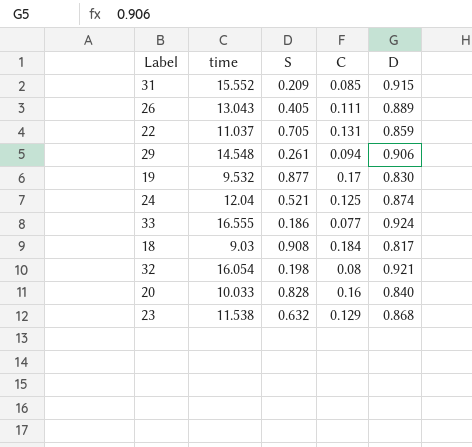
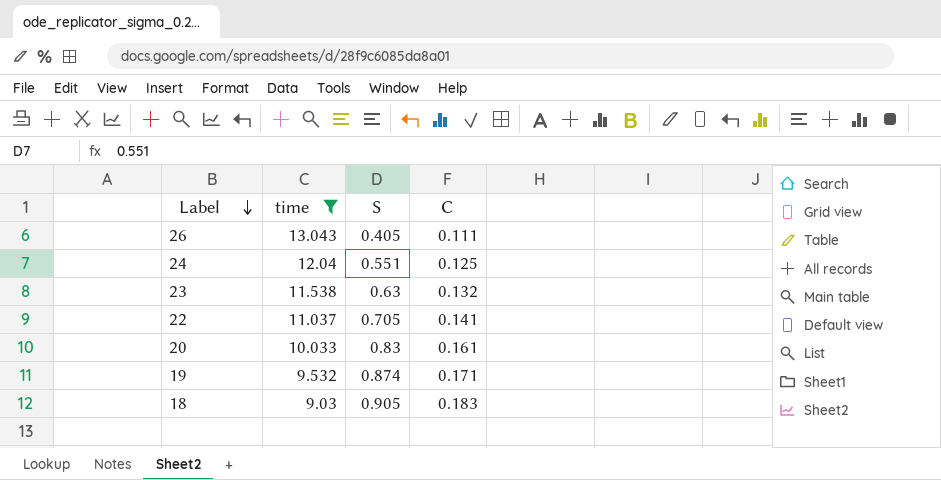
filter: none -> time <= 13.043
row order: none -> Label descending
column D | position: 5 -> none
24 | S: 0.521 -> 0.551
23 | S: 0.632 -> 0.63
23 | C: 0.129 -> 0.132
22 | C: 0.131 -> 0.141
20 | S: 0.828 -> 0.83
20 | C: 0.16 -> 0.161
19 | S: 0.877 -> 0.874
19 | C: 0.17 -> 0.171
18 | S: 0.908 -> 0.905
18 | C: 0.184 -> 0.183

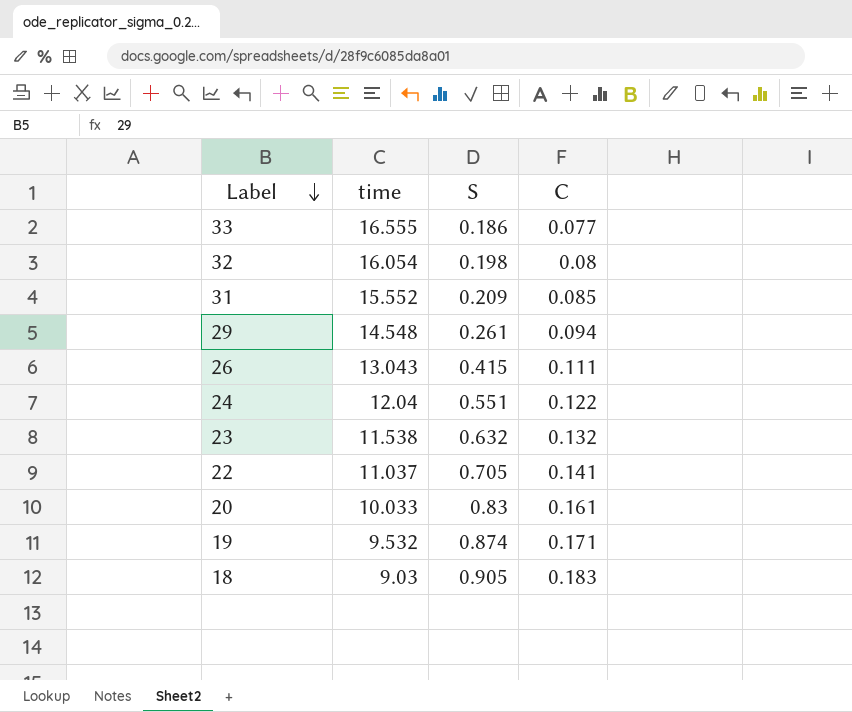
filter: time <= 13.043 -> none
26 | S: 0.405 -> 0.415
24 | C: 0.125 -> 0.122
23 | S: 0.63 -> 0.632

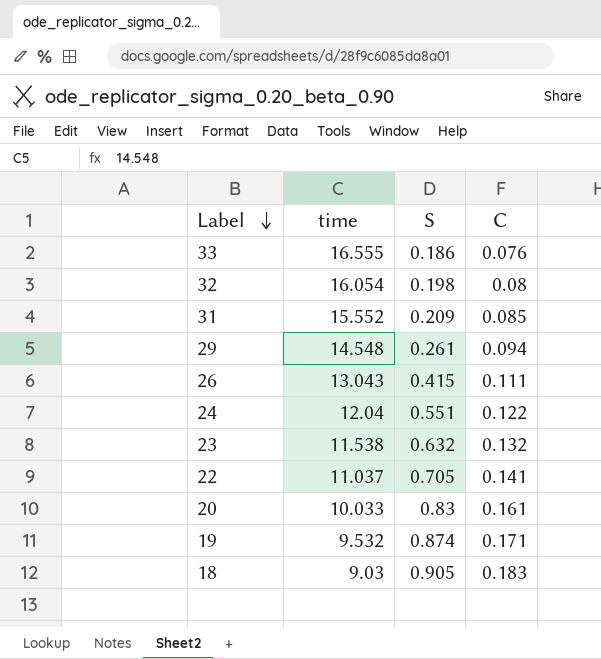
33 | C: 0.077 -> 0.076

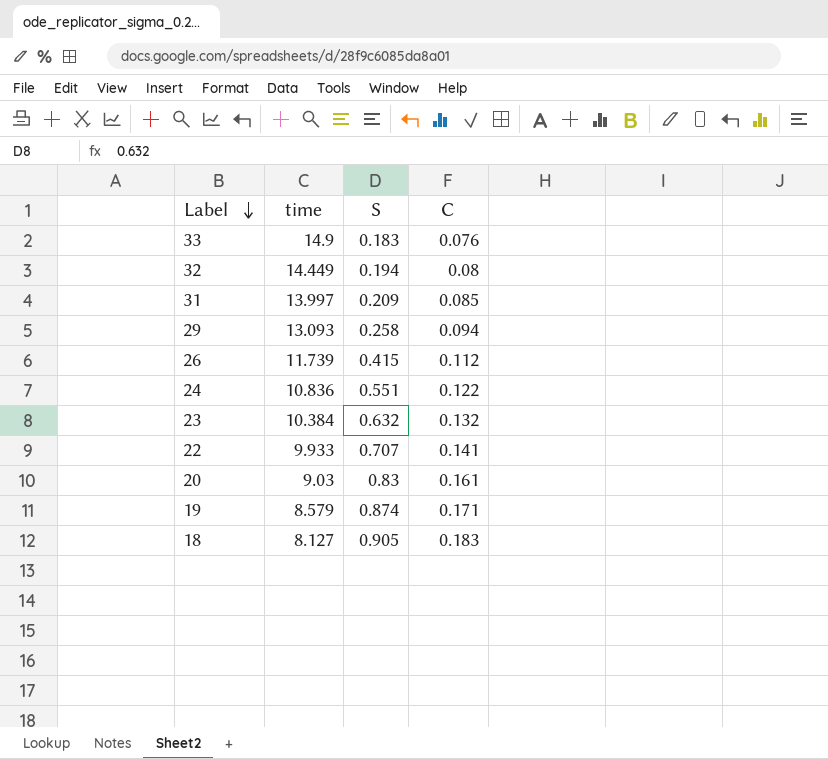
33 | time: 16.555 -> 14.9
33 | S: 0.186 -> 0.183
32 | time: 16.054 -> 14.449
32 | S: 0.198 -> 0.194
31 | time: 15.552 -> 13.997
29 | time: 14.548 -> 13.093
29 | S: 0.261 -> 0.258
26 | time: 13.043 -> 11.739
26 | C: 0.111 -> 0.112
24 | time: 12.04 -> 10.836
23 | time: 11.538 -> 10.384
22 | time: 11.037 -> 9.933
22 | S: 0.705 -> 0.707
20 | time: 10.033 -> 9.03
19 | time: 9.532 -> 8.579
18 | time: 9.03 -> 8.127

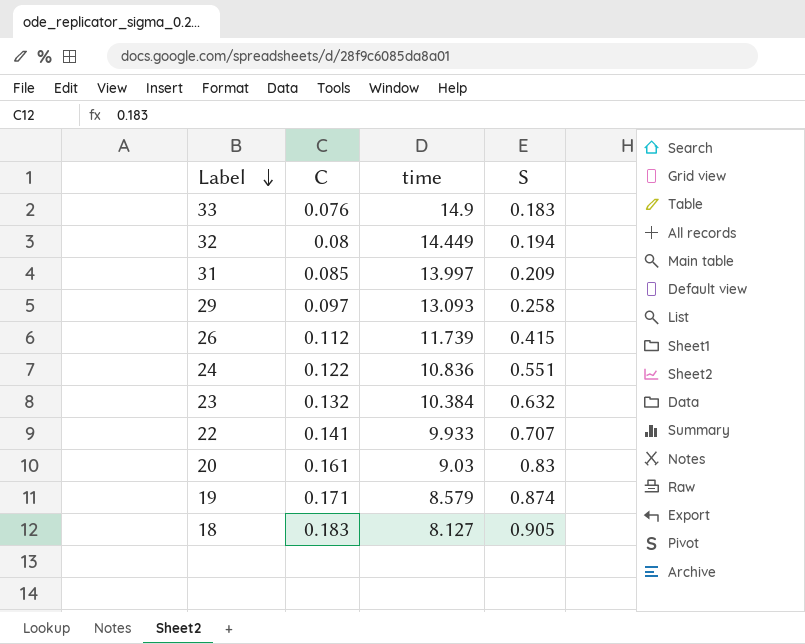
column C | position: 4 -> 2
29 | C: 0.094 -> 0.097

